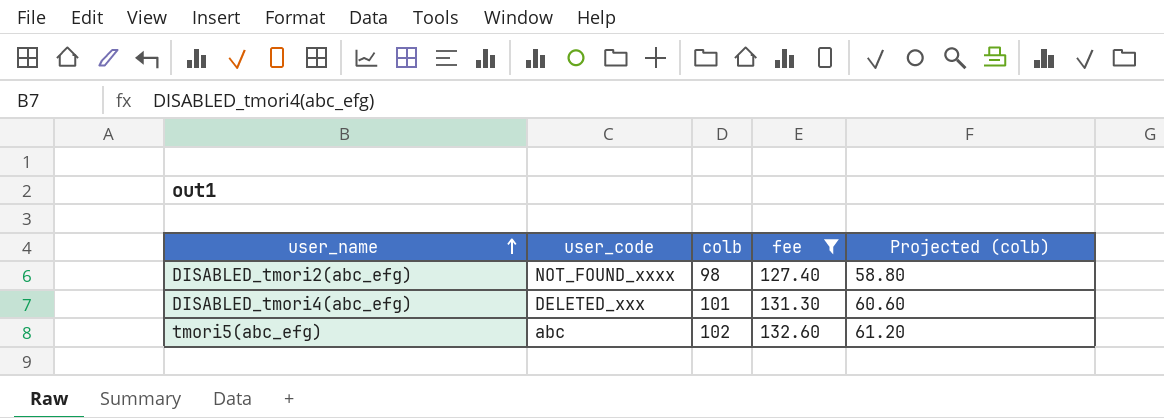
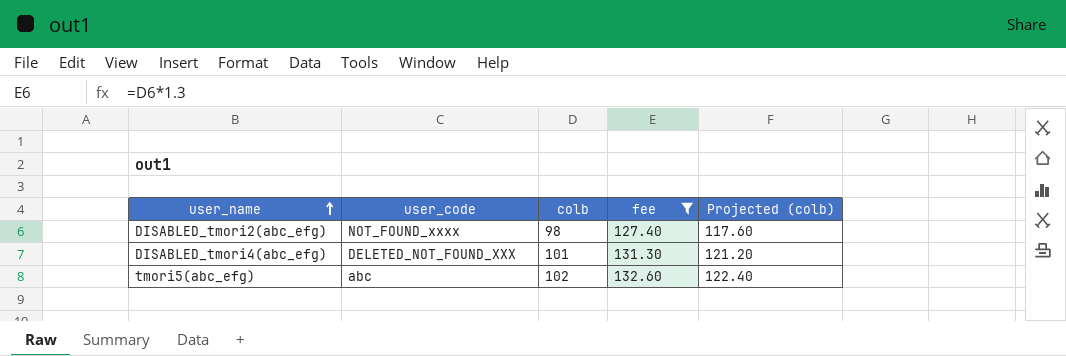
column Projected (colb) | formula: [colb] * 0.6 -> [colb] * 1.2
DISABLED_tmori4(abc_efg) | user_code: DELETED_xxx -> DELETED_NOT_FOUND_XXX

